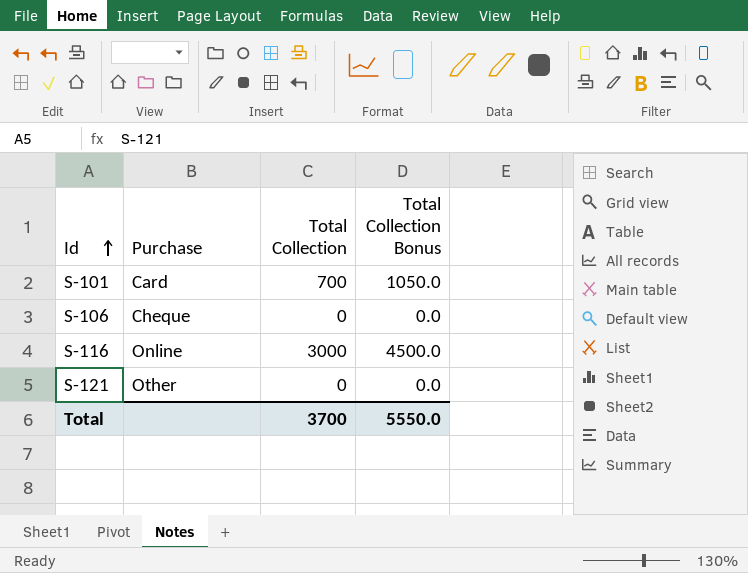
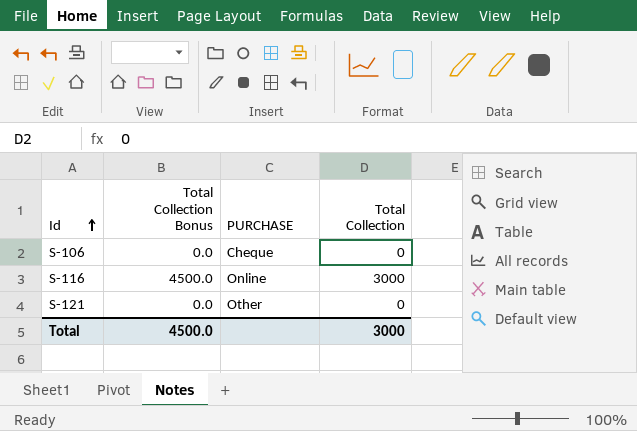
column Total Collection Bonus | position: 4 -> 2
column name: Purchase -> PURCHASE
row S-101: Card | 700 | 1050.0 -> none
Total | Total Collection Bonus: 5550.0 -> 4500.0
Total | Total Collection: 3700 -> 3000

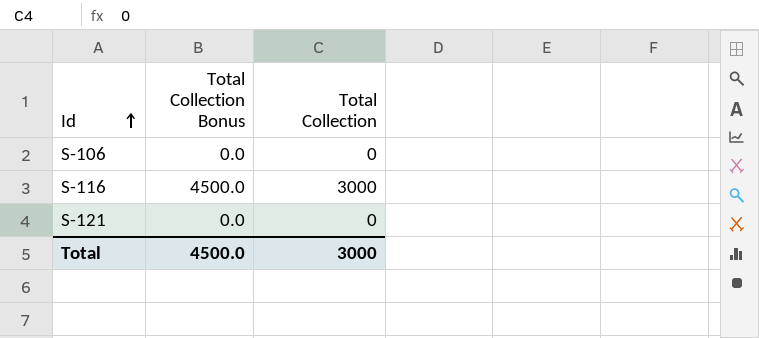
column PURCHASE | position: 3 -> none

